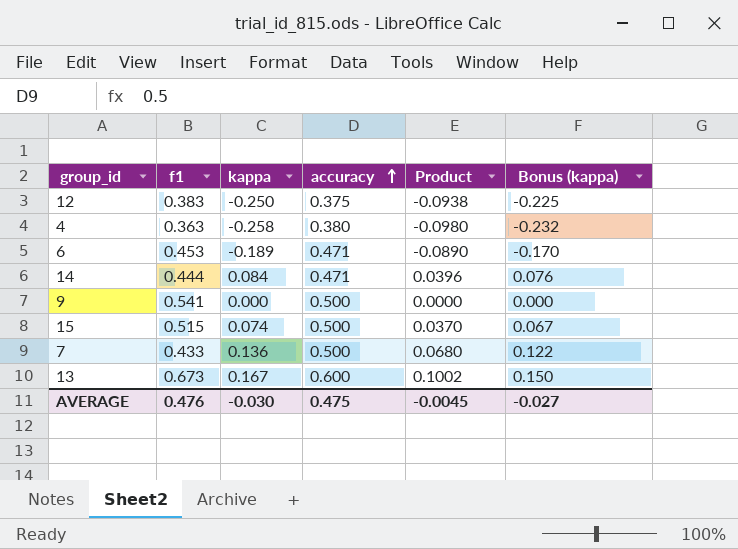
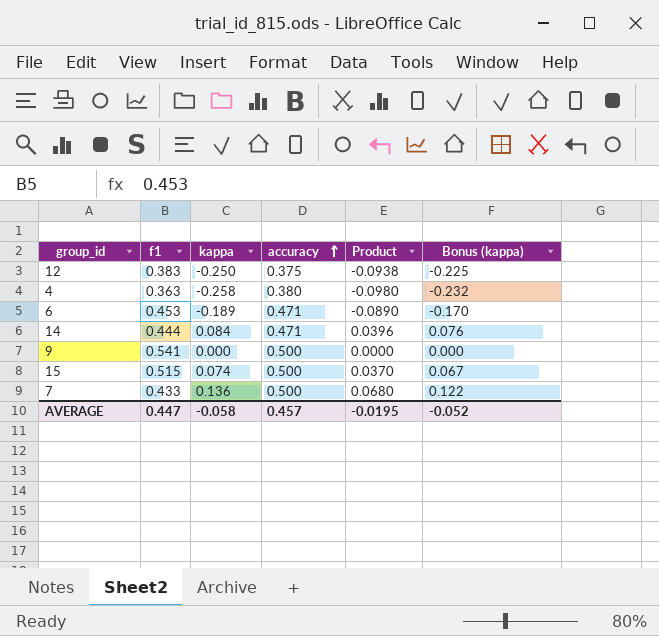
row 13: 0.673 | 0.167 | 0.600 | 0.1002 | 0.150 -> none
AVERAGE | f1: 0.476 -> 0.447
AVERAGE | kappa: -0.030 -> -0.058
AVERAGE | accuracy: 0.475 -> 0.457
AVERAGE | Product: -0.0045 -> -0.0195
AVERAGE | Bonus (kappa): -0.027 -> -0.052

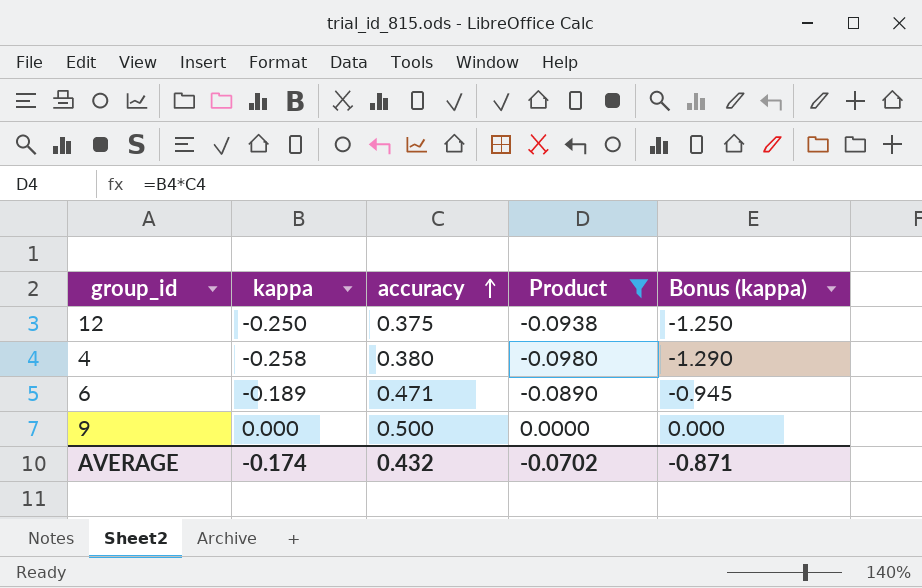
filter: none -> Product <= 0.0000
column f1 | position: 2 -> none
column Bonus (kappa) | formula: [kappa] * 0.9 -> [kappa] * 5
AVERAGE | kappa: -0.058 -> -0.174
AVERAGE | accuracy: 0.457 -> 0.432
AVERAGE | Product: -0.0195 -> -0.0702
AVERAGE | Bonus (kappa): -0.052 -> -0.871

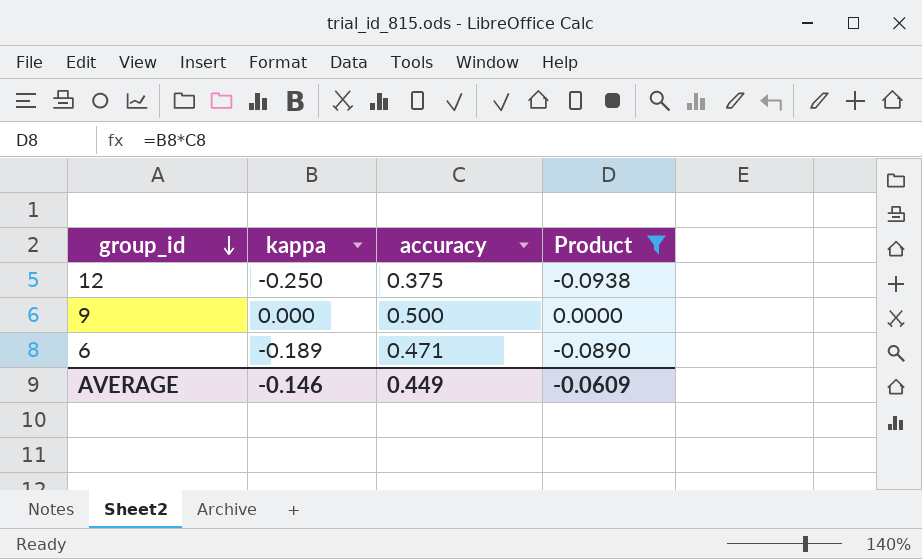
row order: accuracy ascending -> group_id descending
column Bonus (kappa) | formula: [kappa] * 5 -> none
row 4: -0.258 | 0.380 | -0.0980 | -1.290 -> none
AVERAGE | kappa: -0.174 -> -0.146
AVERAGE | accuracy: 0.432 -> 0.449
AVERAGE | Product: -0.0702 -> -0.0609

